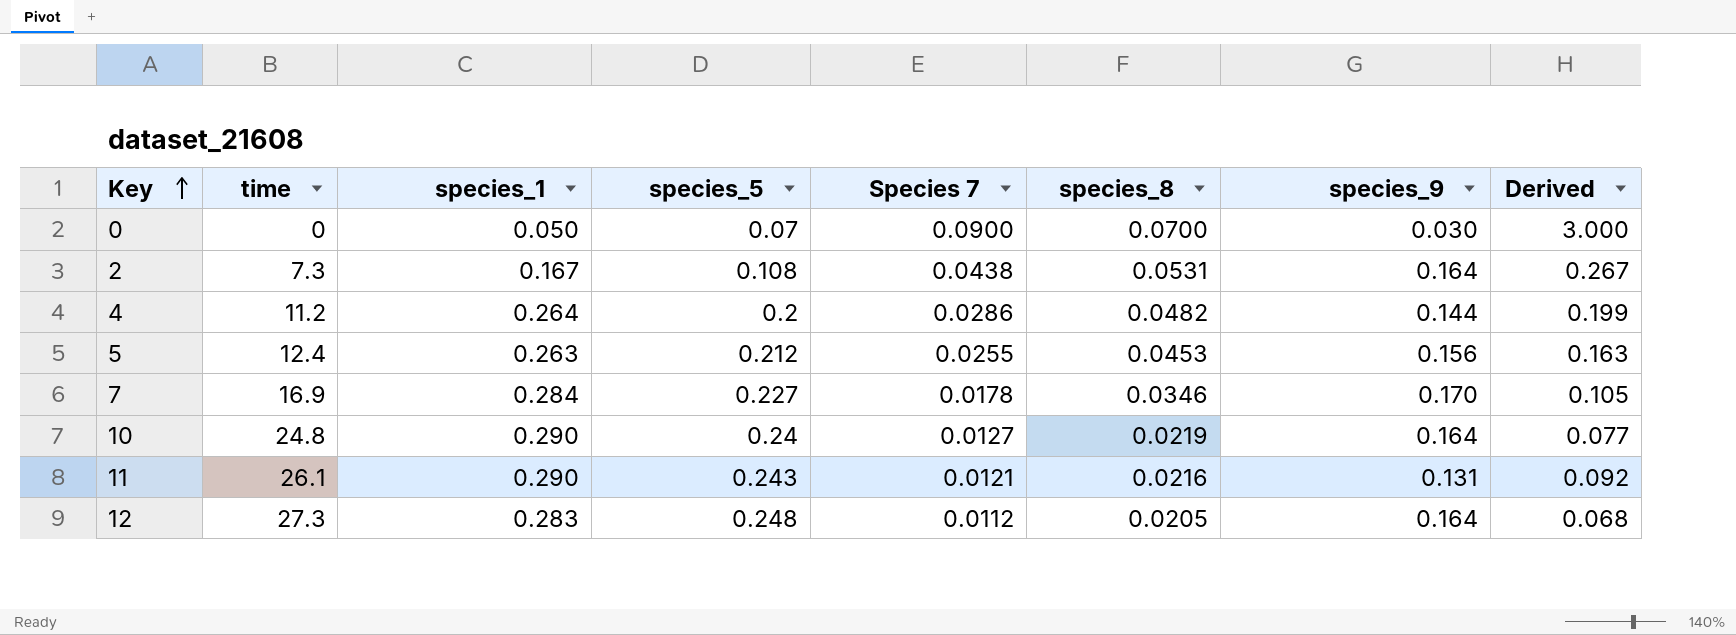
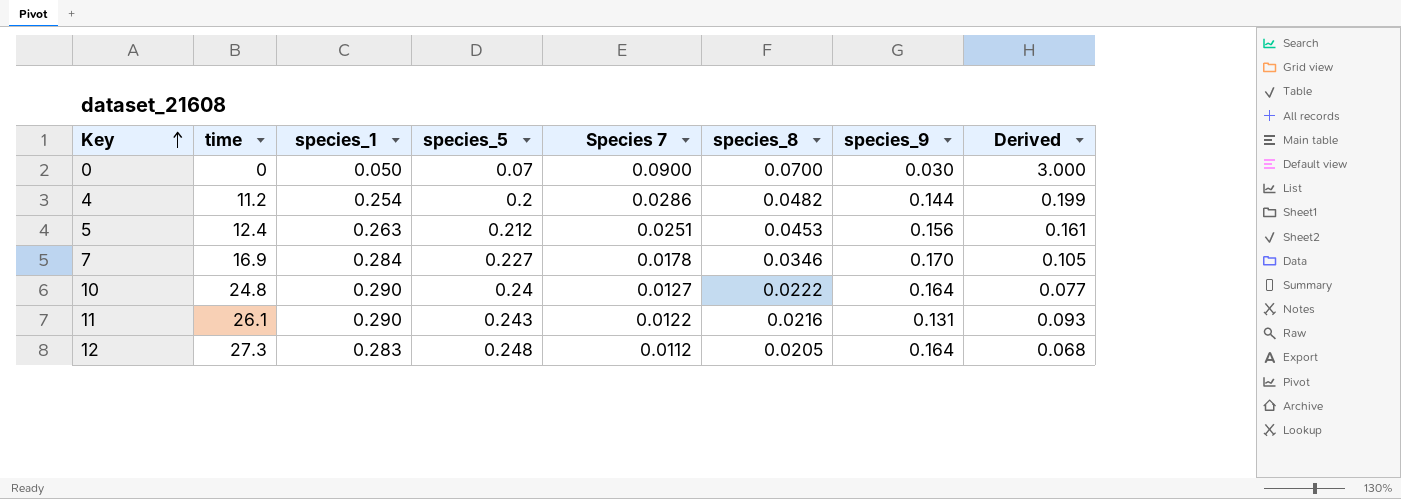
row 2: 7.3 | 0.167 | 0.108 | 0.0438 | 0.0531 | 0.164 | 0.267 -> none
4 | species_1: 0.264 -> 0.254
5 | Species 7: 0.0255 -> 0.0251
5 | Derived: 0.163 -> 0.161
10 | species_8: 0.0219 -> 0.0222
11 | Species 7: 0.0121 -> 0.0122
11 | Derived: 0.092 -> 0.093

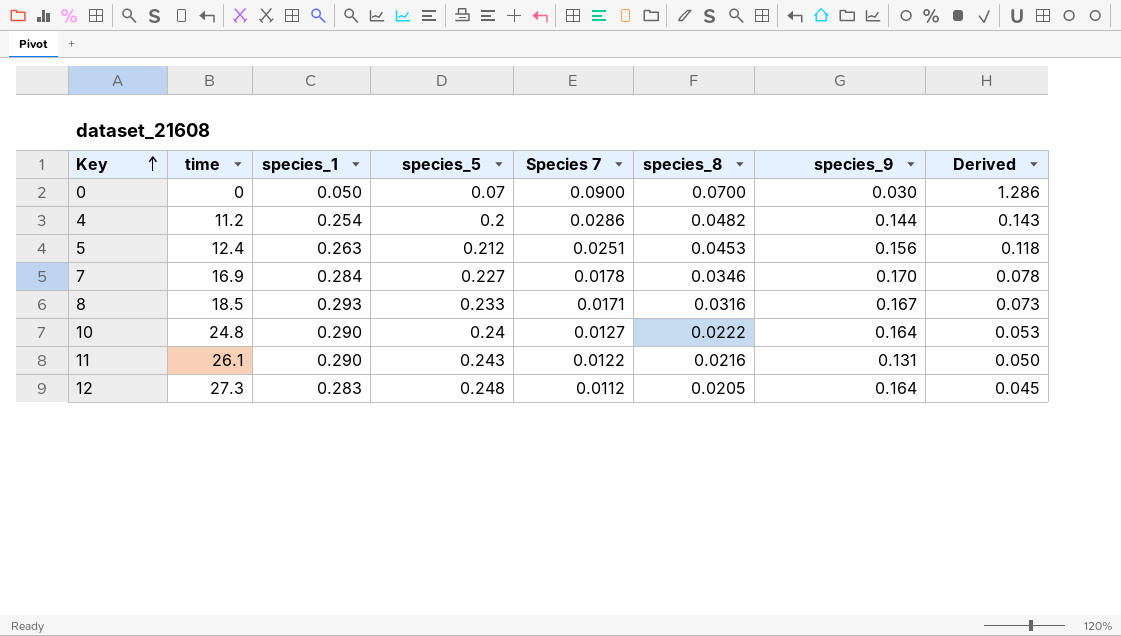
column Derived | formula: [Species 7] / [species_9] -> [Species 7] / [species_5]
row 8: none -> 18.5 | 0.293 | 0.233 | 0.0171 | 0.0316 | 0.167 | 0.073

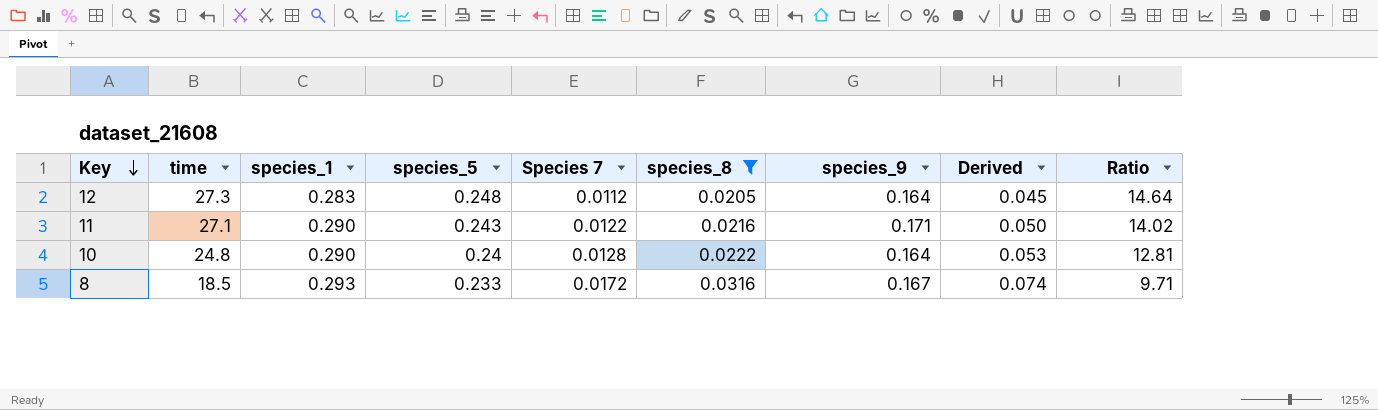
filter: none -> species_8 <= 0.0316
row order: Key ascending -> Key descending
column Ratio | formula: none -> [species_9] / [Species 7]
11 | time: 26.1 -> 27.1
11 | species_9: 0.131 -> 0.171
10 | Species 7: 0.0127 -> 0.0128
8 | Species 7: 0.0171 -> 0.0172
8 | Derived: 0.073 -> 0.074

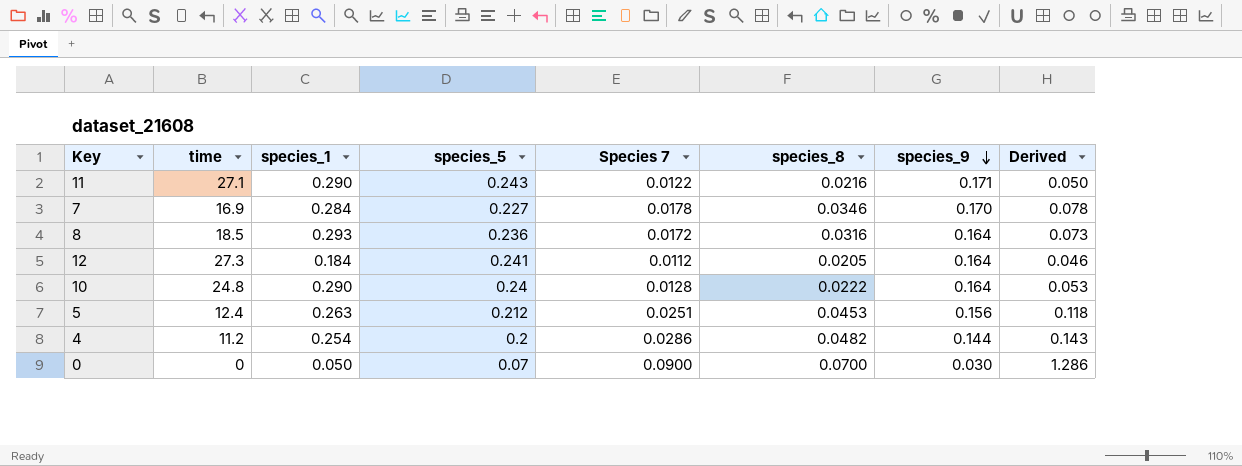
filter: species_8 <= 0.0316 -> none
row order: Key descending -> species_9 descending
column Ratio | formula: [species_9] / [Species 7] -> none
8 | species_5: 0.233 -> 0.236
8 | species_9: 0.167 -> 0.164
8 | Derived: 0.074 -> 0.073
12 | species_1: 0.283 -> 0.184
12 | species_5: 0.248 -> 0.241
12 | Derived: 0.045 -> 0.046

